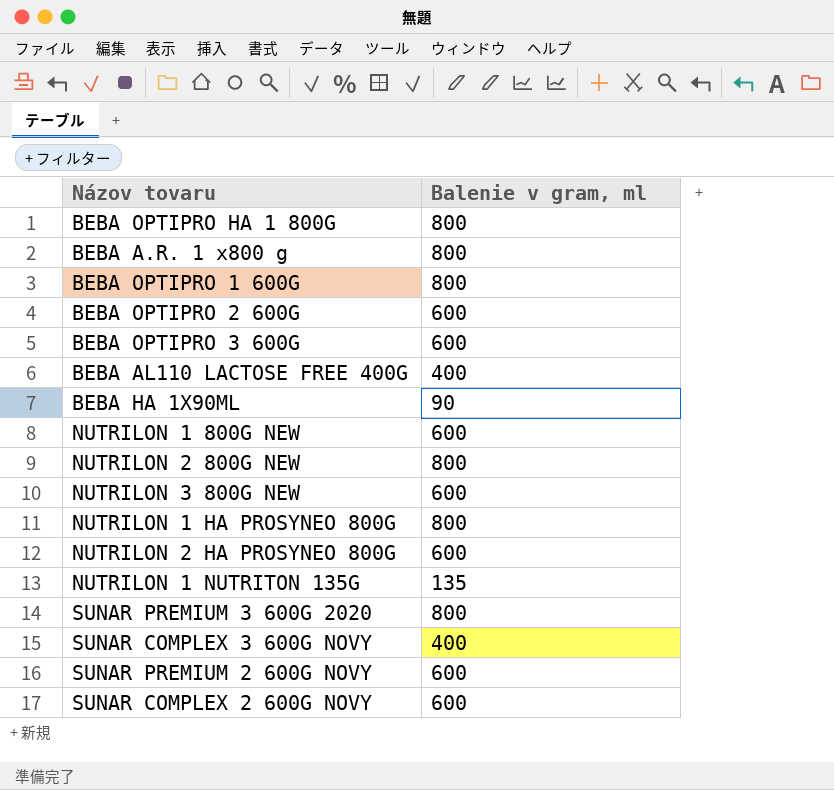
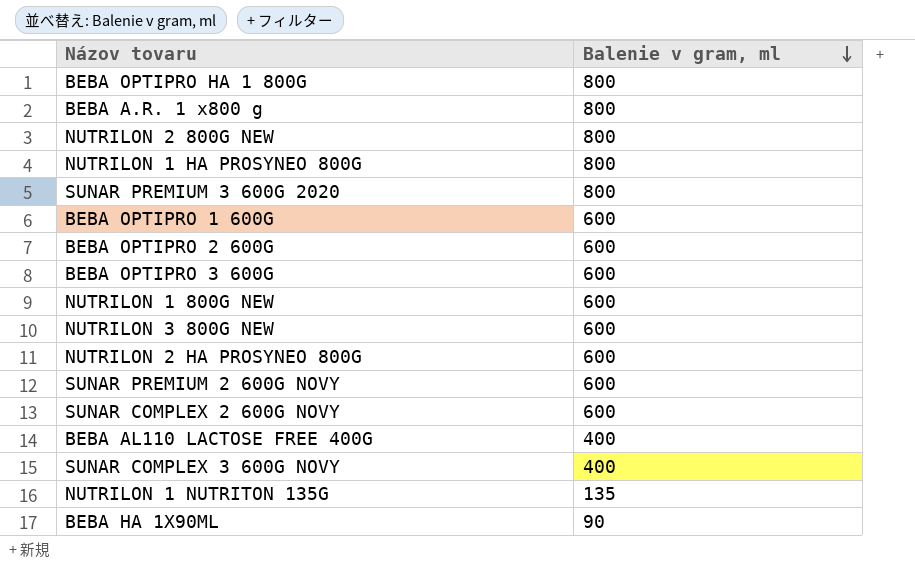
row order: none -> Balenie v gram, ml descending
BEBA OPTIPRO 1 600G | Balenie v gram, ml: 800 -> 600

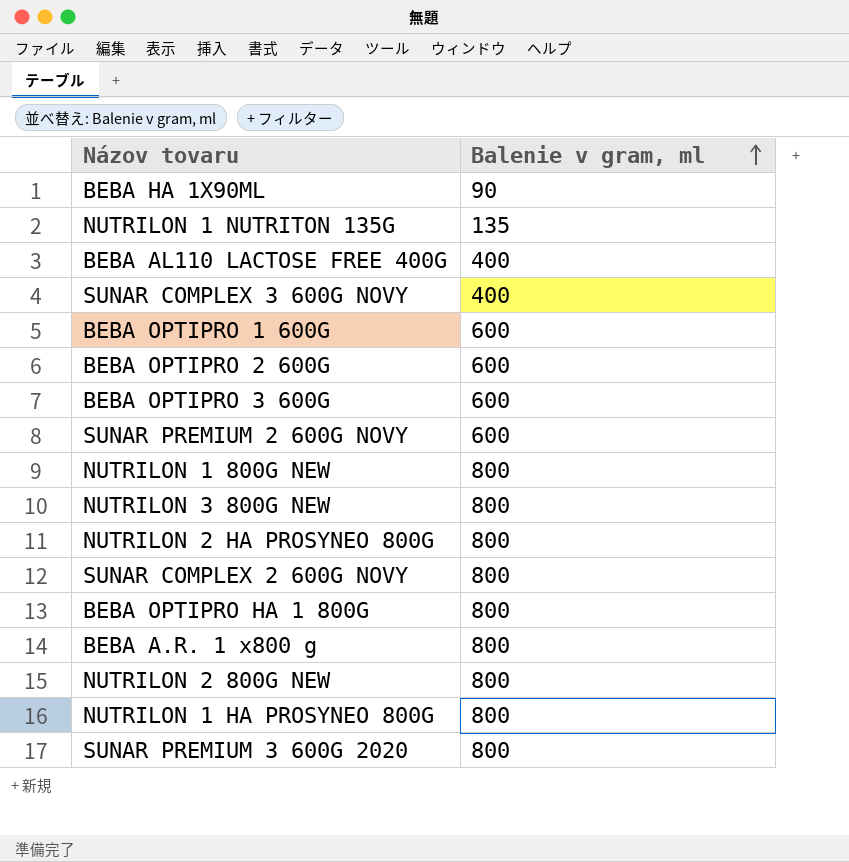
row order: Balenie v gram, ml descending -> Balenie v gram, ml ascending
NUTRILON 1 800G NEW | Balenie v gram, ml: 600 -> 800
NUTRILON 3 800G NEW | Balenie v gram, ml: 600 -> 800
NUTRILON 2 HA PROSYNEO 800G | Balenie v gram, ml: 600 -> 800
SUNAR COMPLEX 2 600G NOVY | Balenie v gram, ml: 600 -> 800

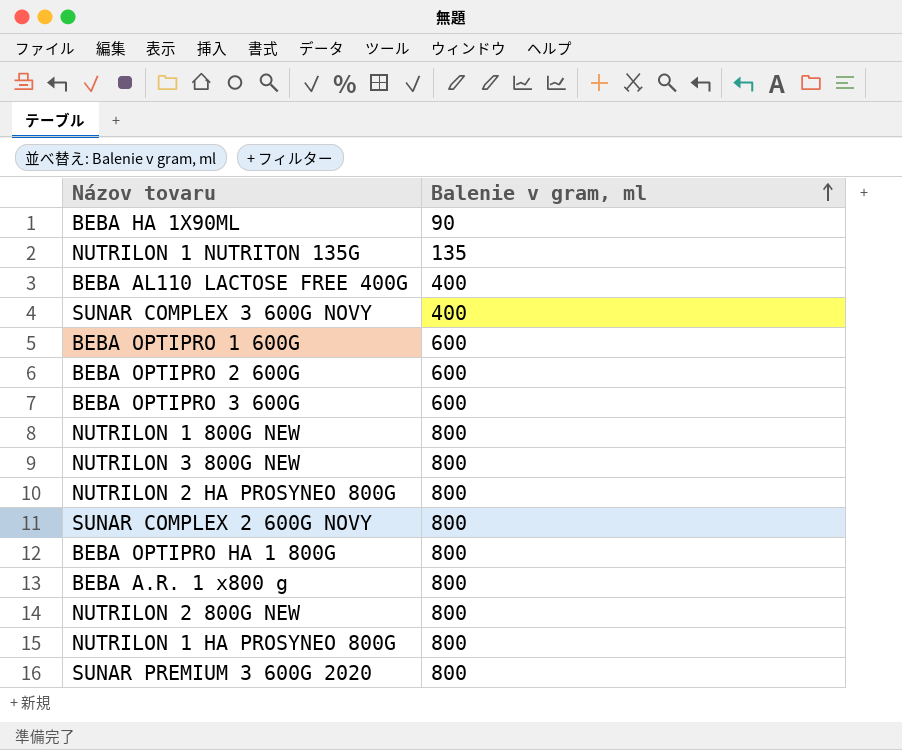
row SUNAR PREMIUM 2 600G NOVY: 600 -> none

